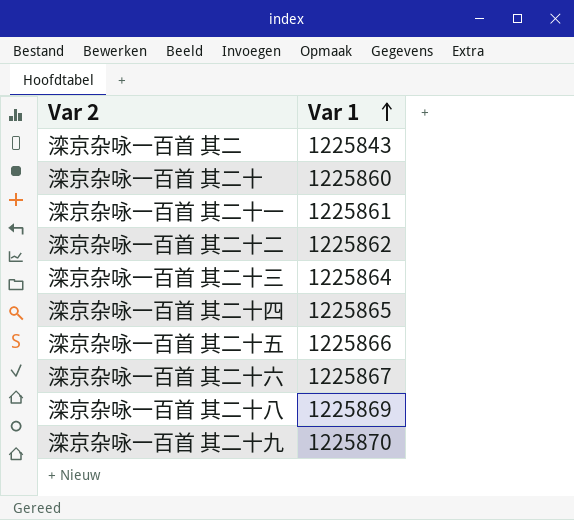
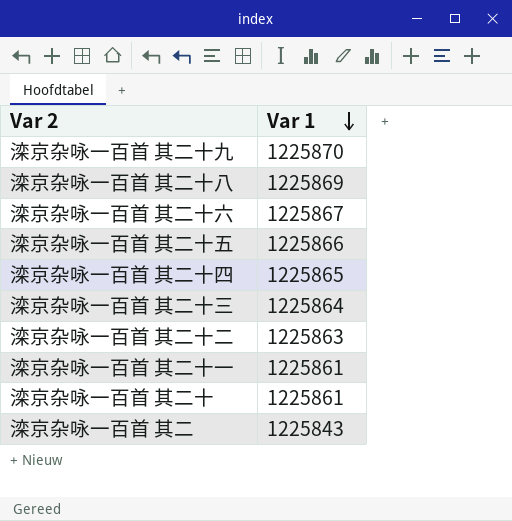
row order: Var 1 ascending -> Var 1 descending
滦京杂咏一百首 其二十二 | Var 1: 1225862 -> 1225863
滦京杂咏一百首 其二十 | Var 1: 1225860 -> 1225861

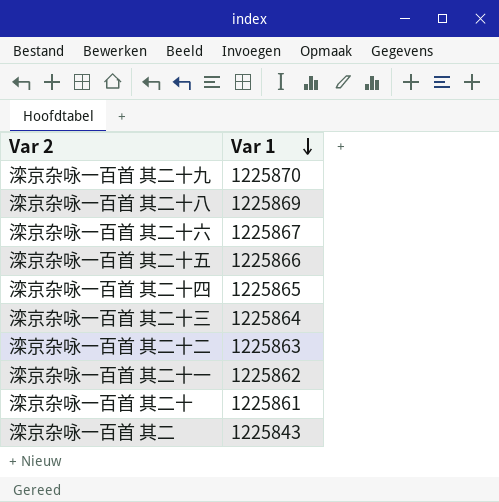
滦京杂咏一百首 其二十一 | Var 1: 1225861 -> 1225862

